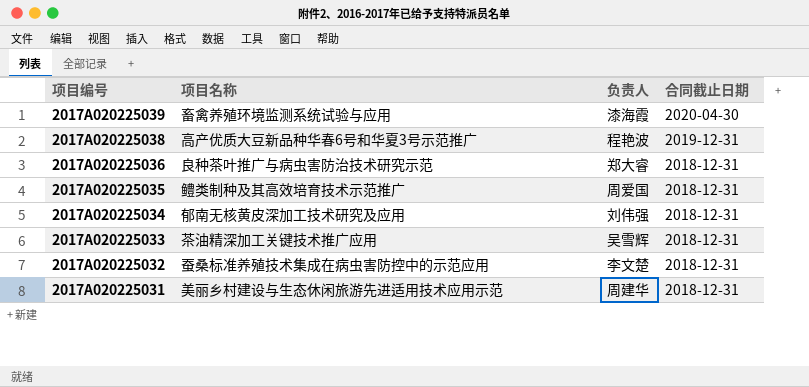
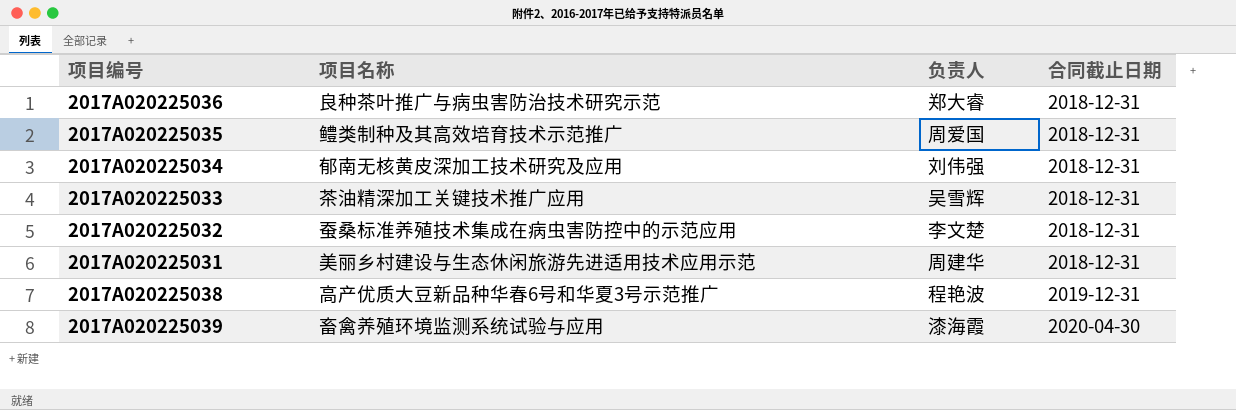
row order: 项目编号 descending -> 合同截止日期 ascending

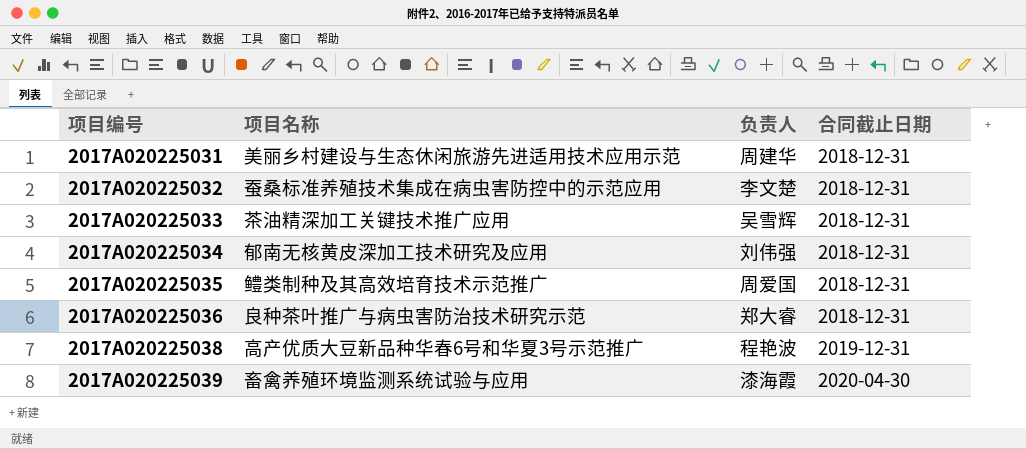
row order: 合同截止日期 ascending -> 项目编号 ascending

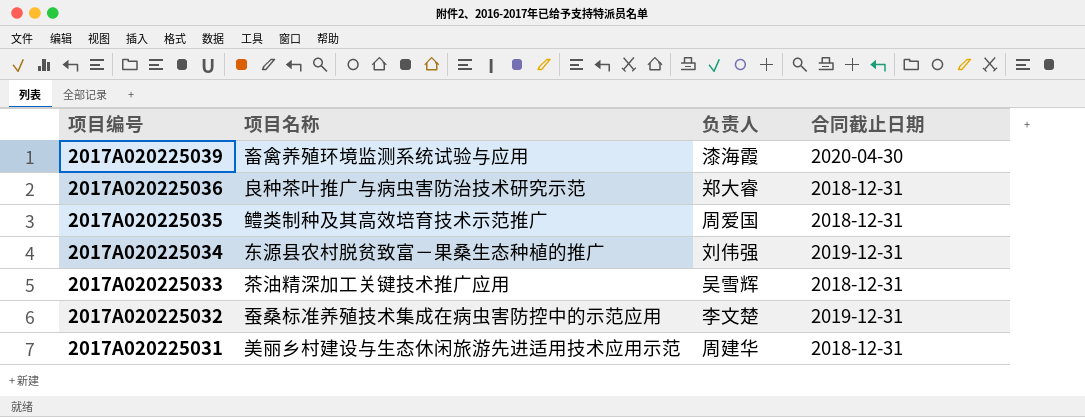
row order: 项目编号 ascending -> 项目编号 descending
row 2017A020225038: 高产优质大豆新品种华春6号和华夏3号示范推广 | 程艳波 | 2019-12-31 -> none
2017A020225034 | 项目名称: 郁南无核黄皮深加工技术研究及应用 -> 东源县农村脱贫致富－果桑生态种植的推广
2017A020225034 | 合同截止日期: 2018-12-31 -> 2019-12-31
2017A020225032 | 合同截止日期: 2018-12-31 -> 2019-12-31

